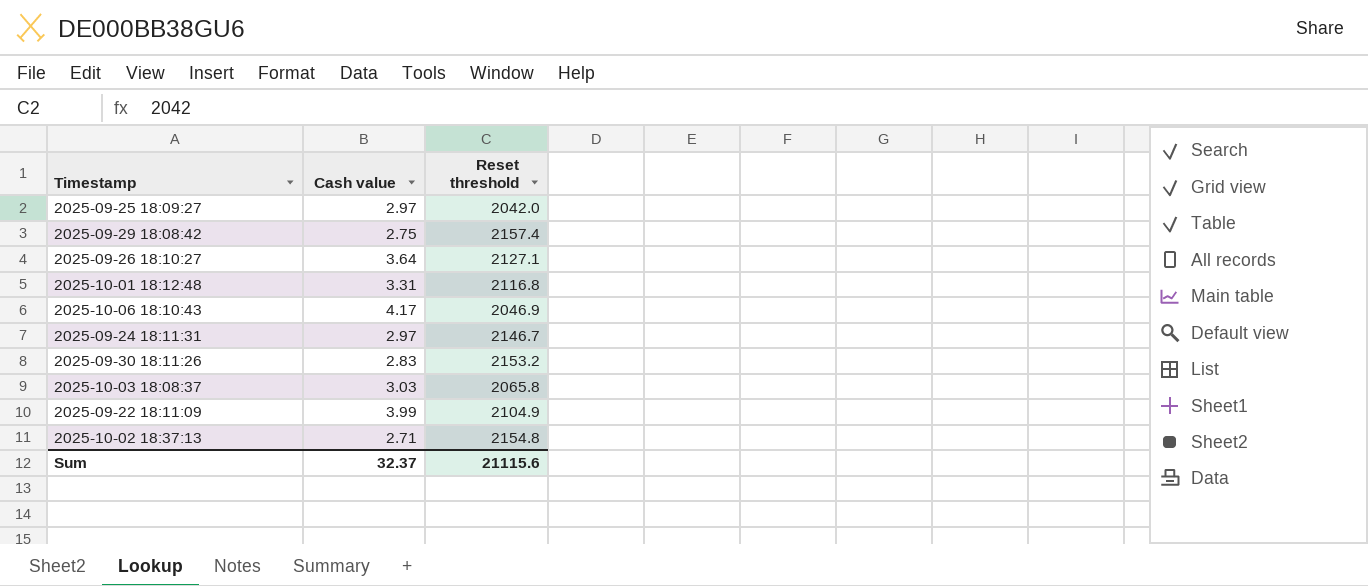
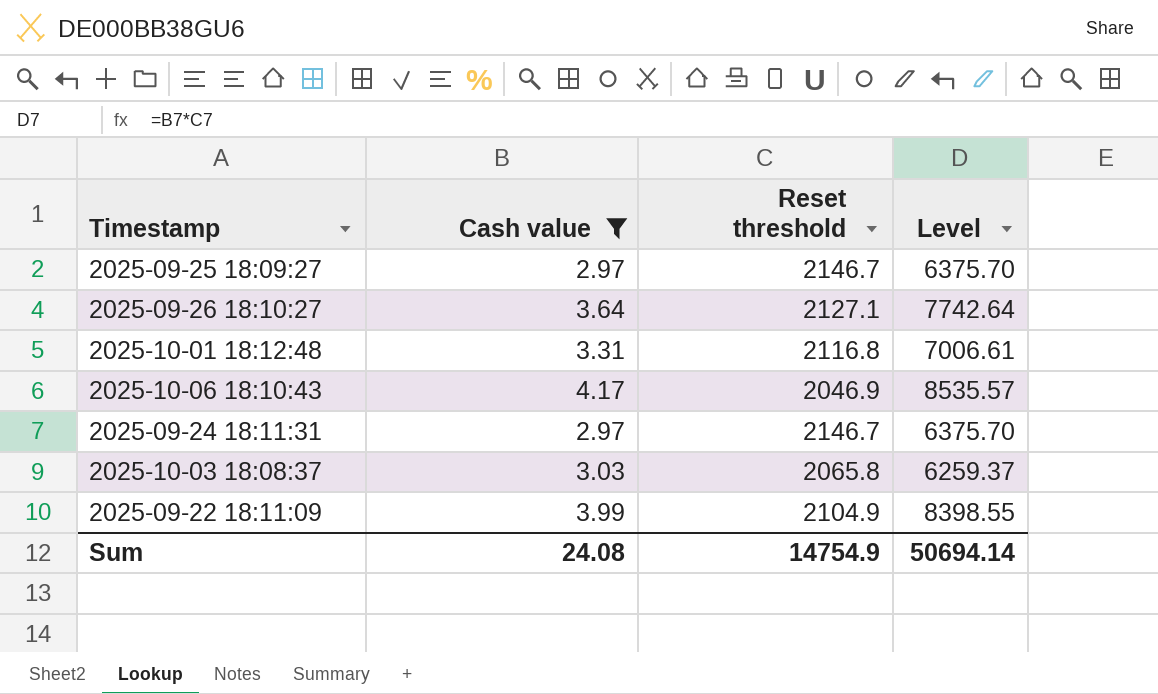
filter: none -> Cash value >= 2.97
column Level | formula: none -> [Cash value] * [Reset threshold]
2025-09-25 18:09:27 | Reset threshold: 2042.0 -> 2146.7
Sum | Cash value: 32.37 -> 24.08
Sum | Reset threshold: 21115.6 -> 14754.9

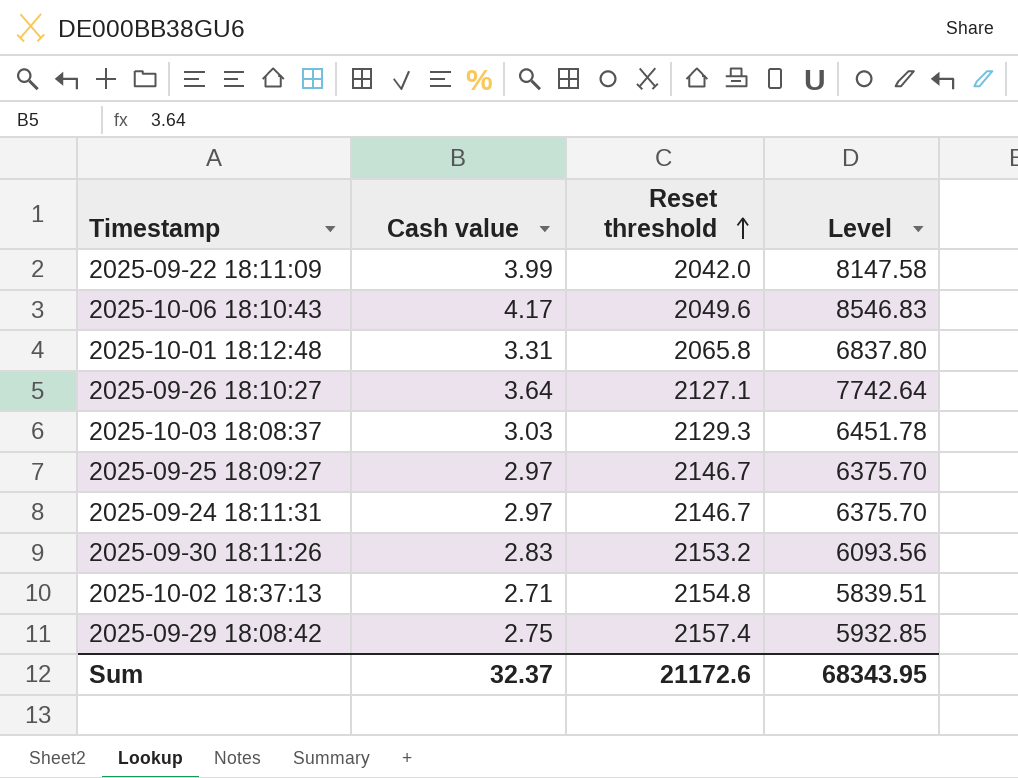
filter: Cash value >= 2.97 -> none
row order: none -> Reset threshold ascending
2025-09-22 18:11:09 | Reset threshold: 2104.9 -> 2042.0
2025-09-22 18:11:09 | Level: 8398.55 -> 8147.58
2025-10-06 18:10:43 | Reset threshold: 2046.9 -> 2049.6
2025-10-06 18:10:43 | Level: 8535.57 -> 8546.83
2025-10-01 18:12:48 | Reset threshold: 2116.8 -> 2065.8
2025-10-01 18:12:48 | Level: 7006.61 -> 6837.80
2025-10-03 18:08:37 | Reset threshold: 2065.8 -> 2129.3
2025-10-03 18:08:37 | Level: 6259.37 -> 6451.78
Sum | Cash value: 24.08 -> 32.37
Sum | Reset threshold: 14754.9 -> 21172.6
Sum | Level: 50694.14 -> 68343.95

